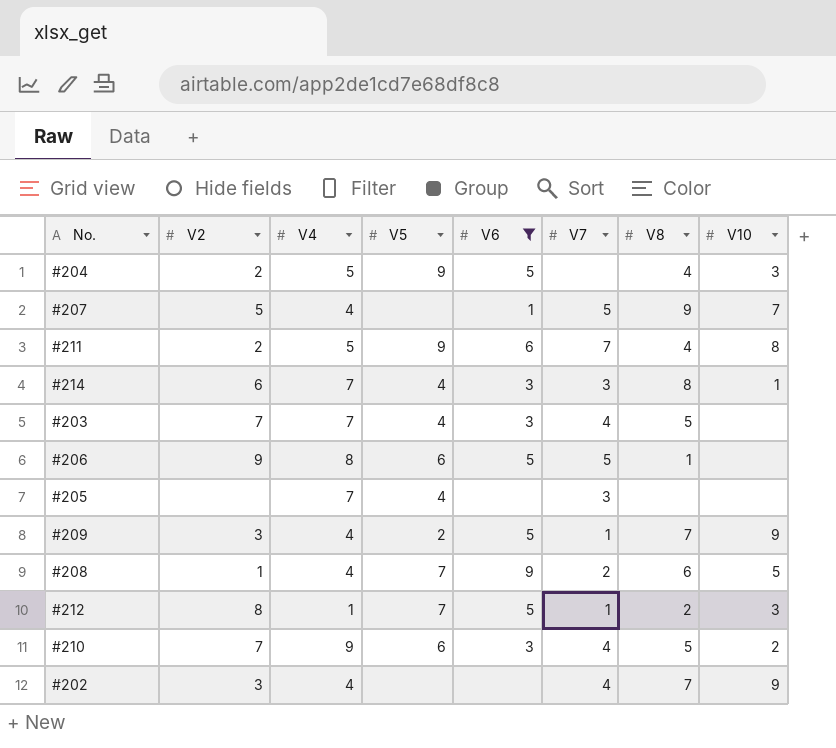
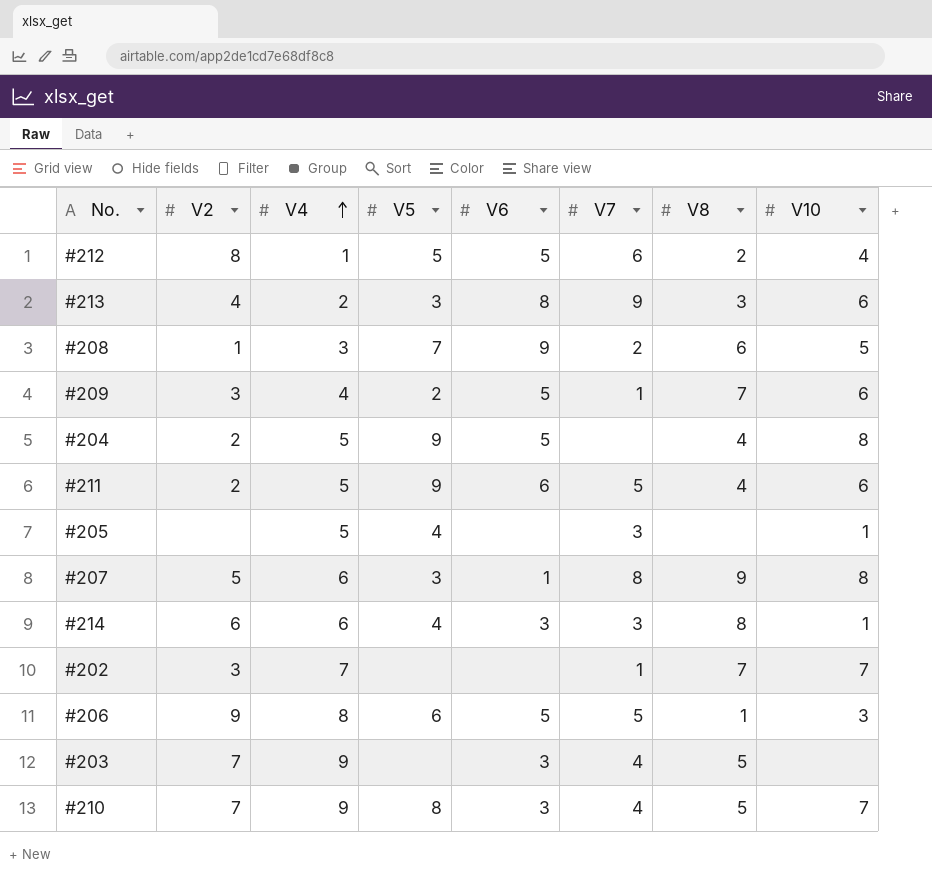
filter: V6 != 8 -> none
row order: none -> V4 ascending
#212 | V5: 7 -> 5
#212 | V7: 1 -> 6
#212 | V10: 3 -> 4
#208 | V4: 4 -> 3
#209 | V10: 9 -> 6
#204 | V10: 3 -> 8
#211 | V7: 7 -> 5
#211 | V10: 8 -> 6
#205 | V4: 7 -> 5
#205 | V10: none -> 1
#207 | V4: 4 -> 6
#207 | V5: none -> 3
#207 | V7: 5 -> 8
#207 | V10: 7 -> 8
#214 | V4: 7 -> 6
#202 | V4: 4 -> 7
#202 | V7: 4 -> 1
#202 | V10: 9 -> 7
#206 | V10: none -> 3
#203 | V4: 7 -> 9
#203 | V5: 4 -> none
#210 | V5: 6 -> 8
#210 | V10: 2 -> 7

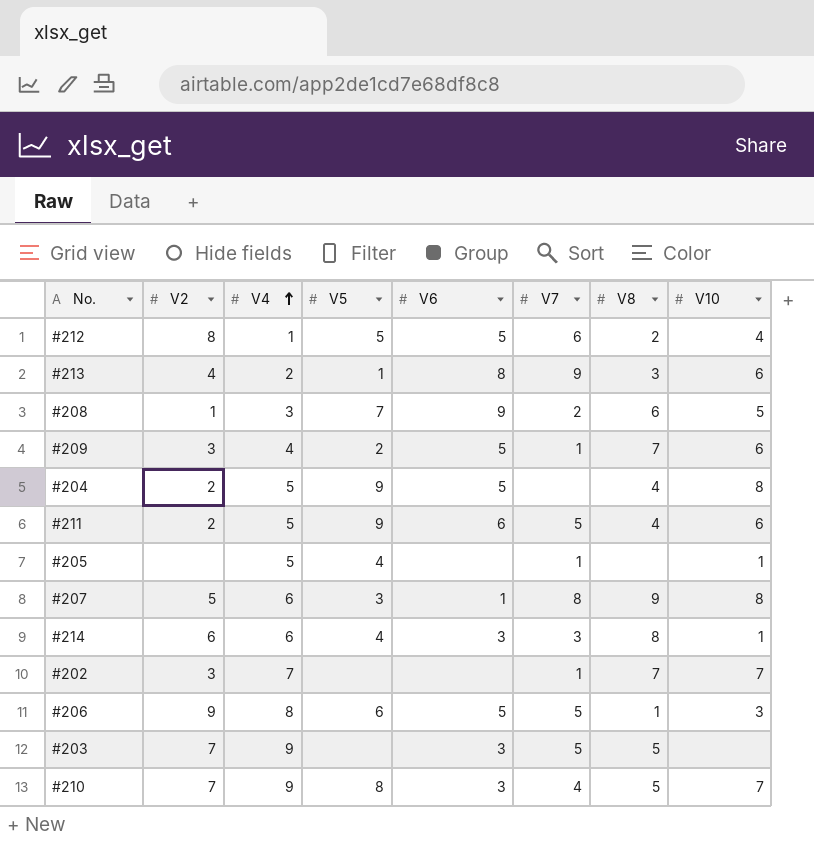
#213 | V5: 3 -> 1
#205 | V7: 3 -> 1
#203 | V7: 4 -> 5

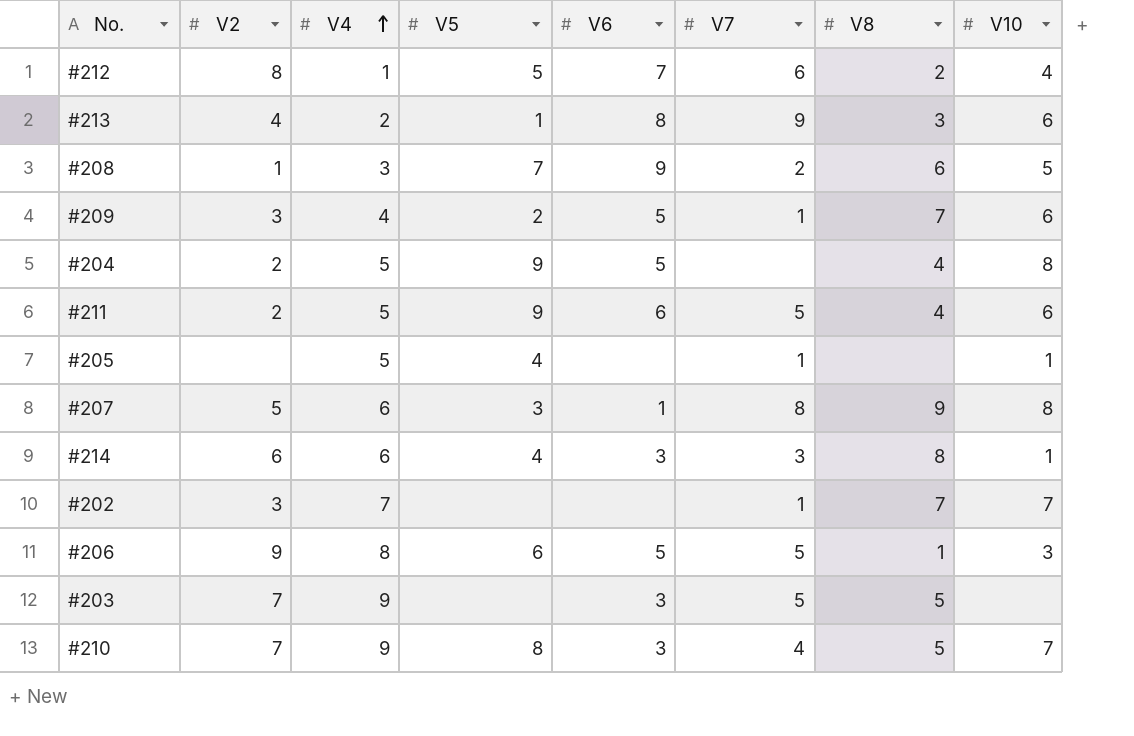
#212 | V6: 5 -> 7

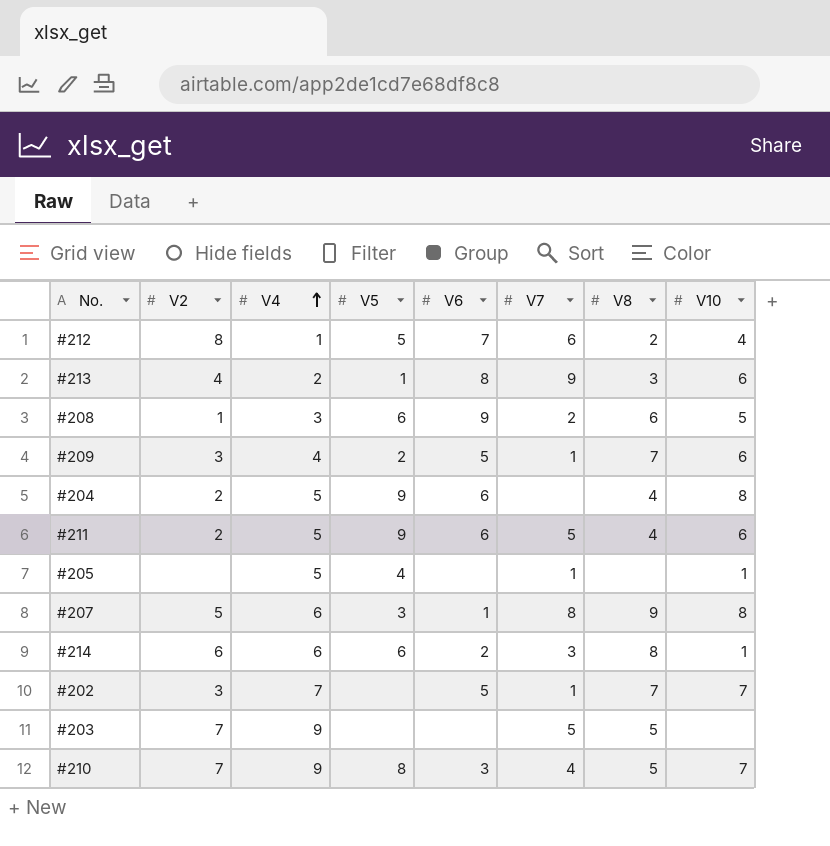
row #206: 9 | 8 | 6 | 5 | 5 | 1 | 3 -> none
#208 | V5: 7 -> 6
#204 | V6: 5 -> 6
#214 | V5: 4 -> 6
#214 | V6: 3 -> 2
#202 | V6: none -> 5
#203 | V6: 3 -> none

